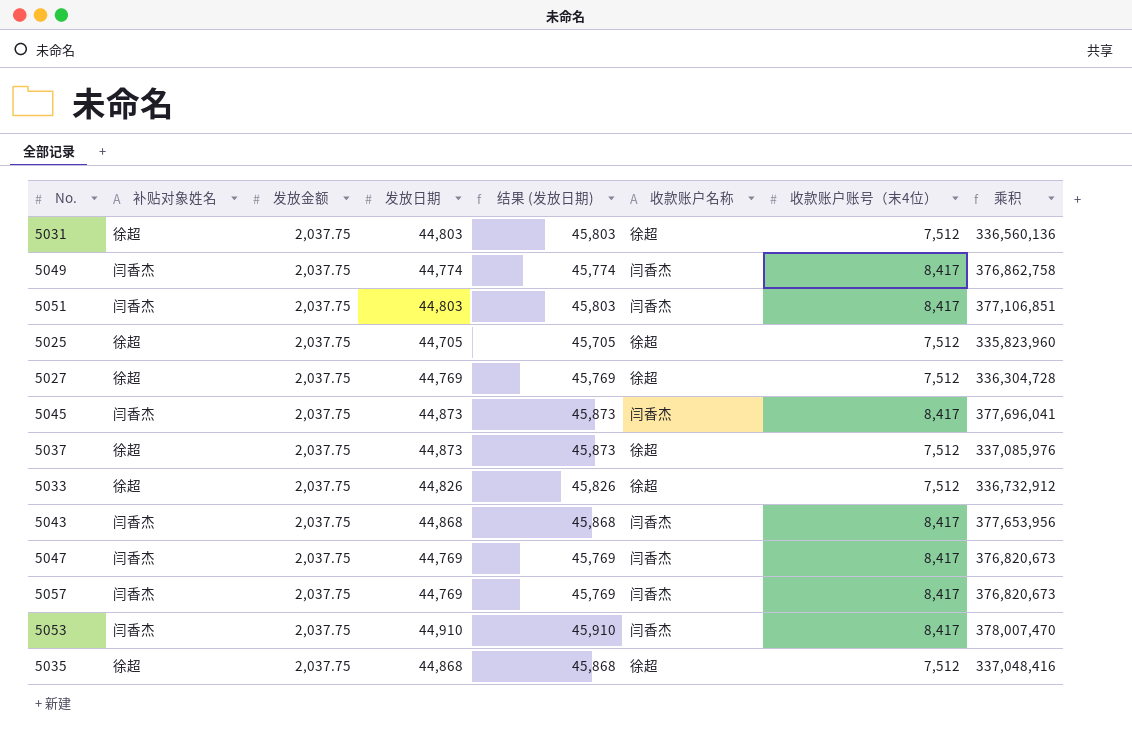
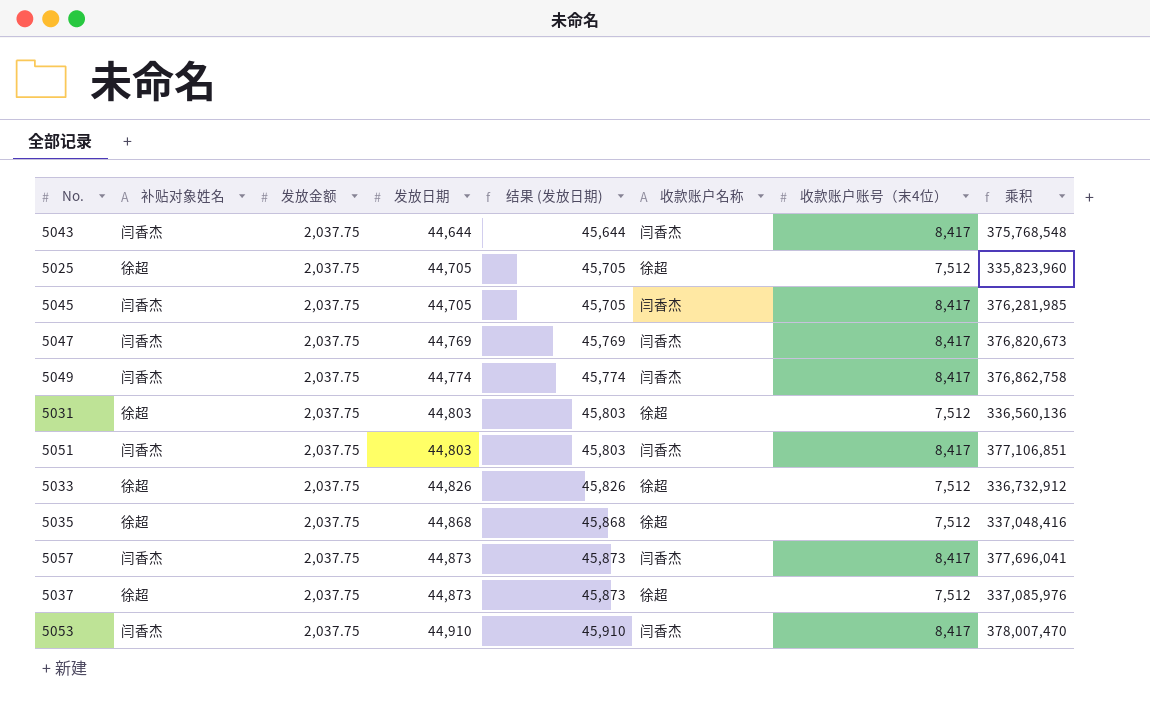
row order: none -> 发放日期 ascending
row 5027: 徐超 | 2,037.75 | 44,769 | 45,769 | 徐超 | 7,512 | 336,304,728 -> none
5043 | 发放日期: 44,868 -> 44,644
5043 | 结果 (发放日期): 45,868 -> 45,644
5043 | 乘积: 377,653,956 -> 375,768,548
5045 | 发放日期: 44,873 -> 44,705
5045 | 结果 (发放日期): 45,873 -> 45,705
5045 | 乘积: 377,696,041 -> 376,281,985
5057 | 发放日期: 44,769 -> 44,873
5057 | 结果 (发放日期): 45,769 -> 45,873
5057 | 乘积: 376,820,673 -> 377,696,041

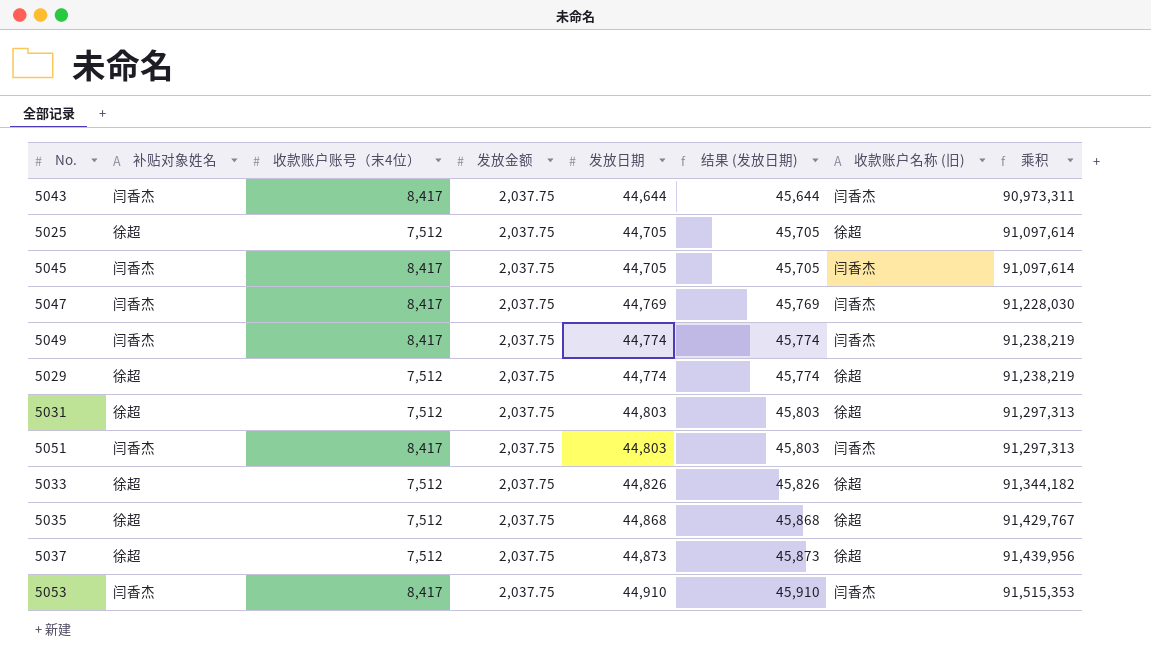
column 收款账户账号（末4位） | position: 7 -> 3
column name: 收款账户名称 -> 收款账户名称 (旧)
column 乘积 | formula: [发放日期] * [收款账户账号（末4位）] -> [发放金额] * [发放日期]
row 5057: 闫香杰 | 2,037.75 | 44,873 | 45,873 | 闫香杰 | 8,417 | 377,696,041 -> none
row 5029: none -> 徐超 | 7,512 | 2,037.75 | 44,774 | 45,774 | 徐超 | 91,238,219

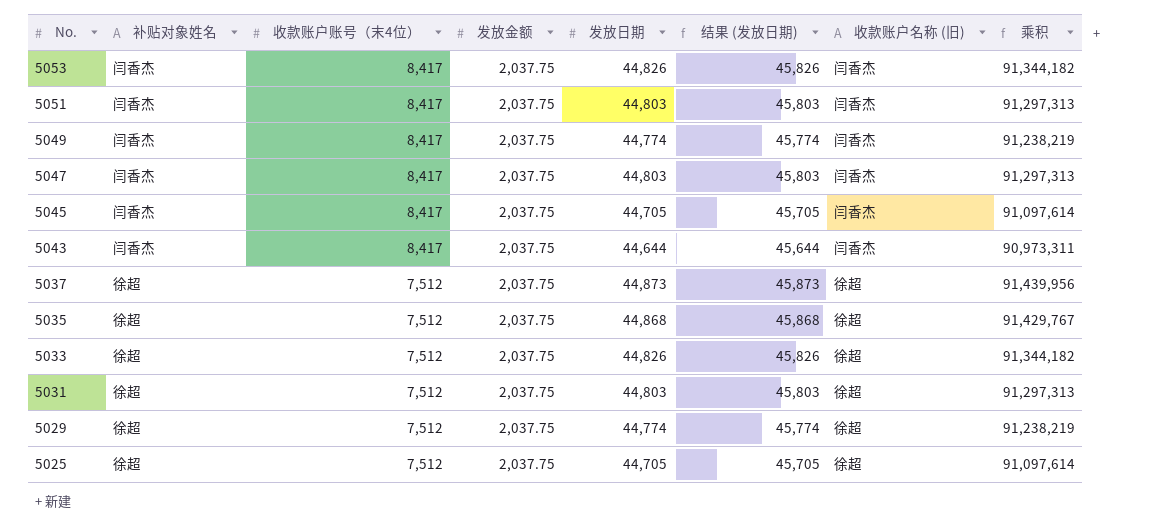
row order: 发放日期 ascending -> No. descending
5053 | 发放日期: 44,910 -> 44,826
5053 | 结果 (发放日期): 45,910 -> 45,826
5053 | 乘积: 91,515,353 -> 91,344,182
5047 | 发放日期: 44,769 -> 44,803
5047 | 结果 (发放日期): 45,769 -> 45,803
5047 | 乘积: 91,228,030 -> 91,297,313

